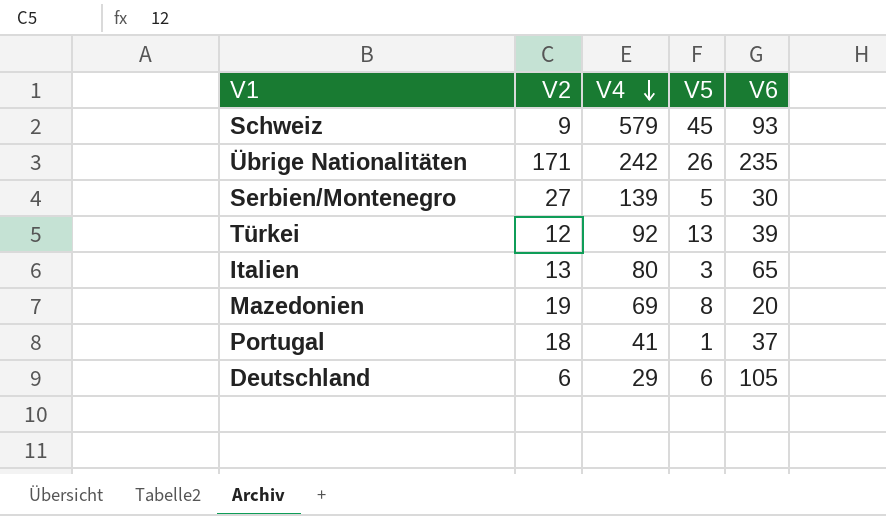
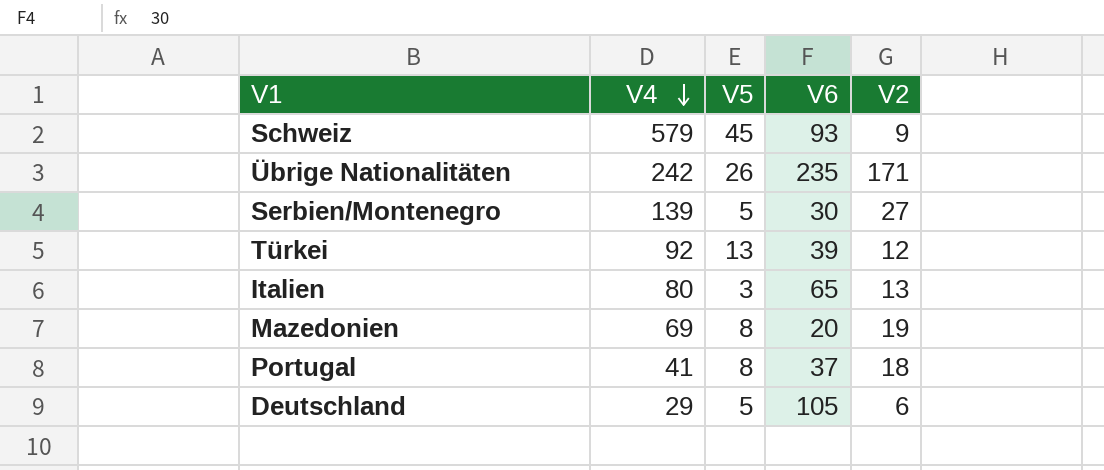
column V2 | position: 2 -> 5
Portugal | V5: 1 -> 8
Deutschland | V5: 6 -> 5

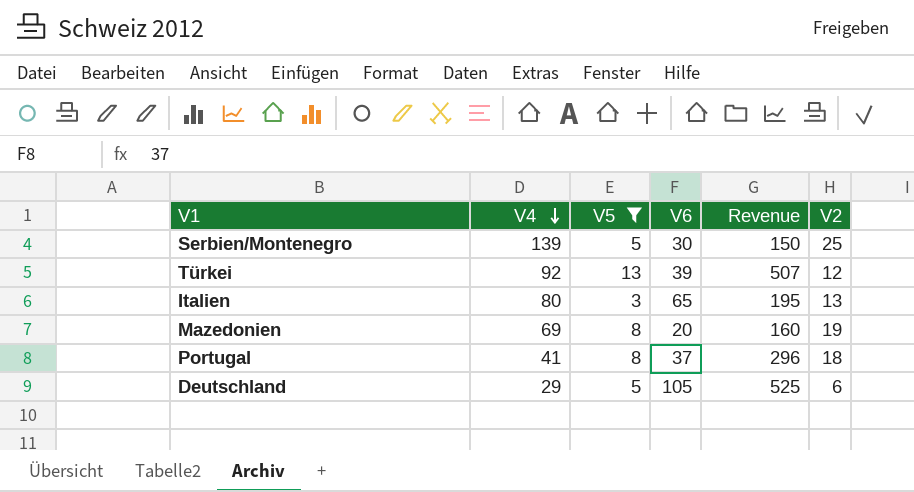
filter: none -> V5 <= 13
column Revenue | formula: none -> [V5] * [V6]
Serbien/Montenegro | V2: 27 -> 25

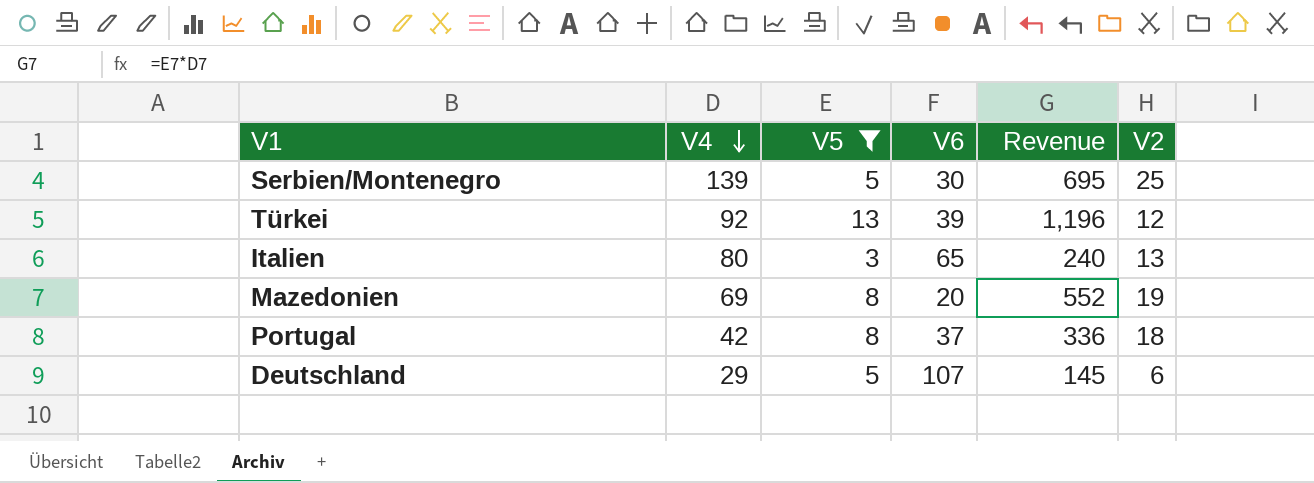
column Revenue | formula: [V5] * [V6] -> [V4] * [V5]
Portugal | V4: 41 -> 42
Deutschland | V6: 105 -> 107

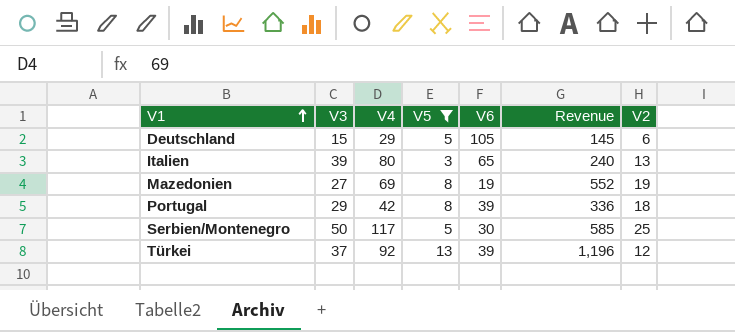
row order: V4 descending -> V1 ascending
column V3 | position: none -> 2
Deutschland | V6: 107 -> 105
Mazedonien | V6: 20 -> 19
Portugal | V6: 37 -> 39
Serbien/Montenegro | V4: 139 -> 117
Serbien/Montenegro | Revenue: 695 -> 585

